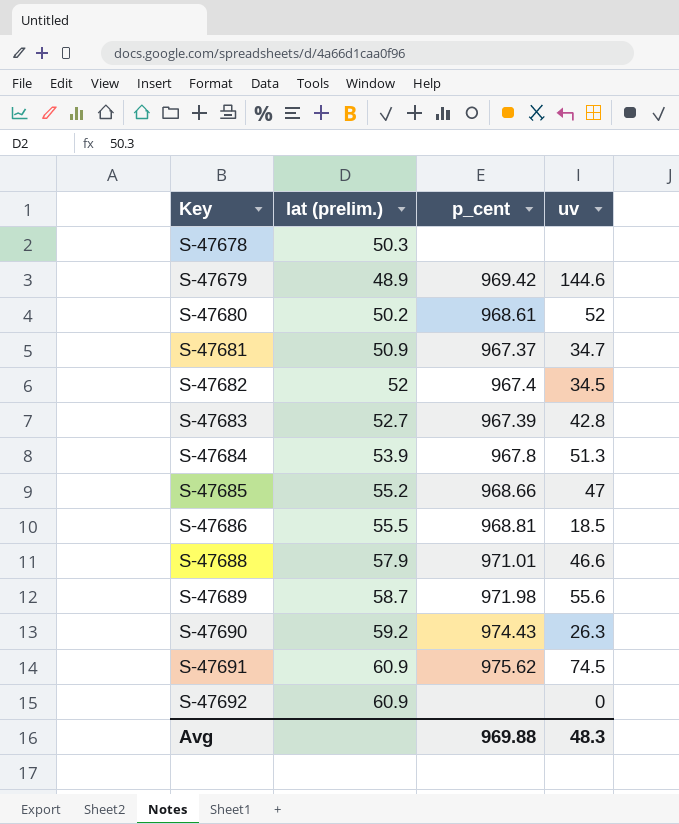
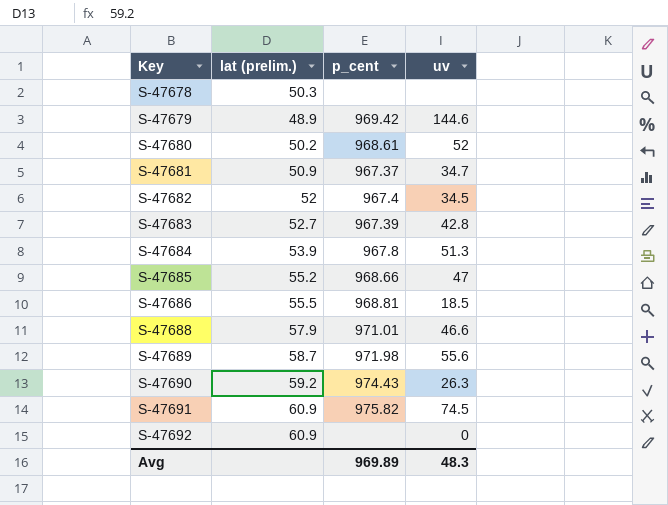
S-47691 | p_cent: 975.62 -> 975.82
Avg | p_cent: 969.88 -> 969.89

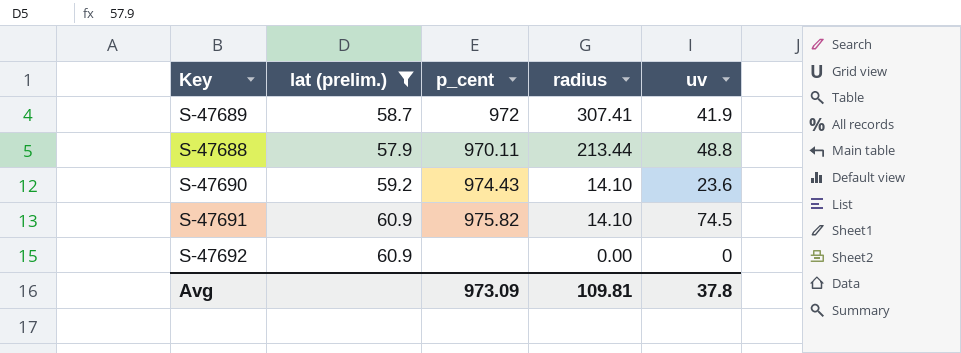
filter: none -> lat (prelim.) >= 57.9
row order: Key ascending -> radius descending
column radius | position: none -> 4
S-47689 | p_cent: 971.98 -> 972
S-47689 | uv: 55.6 -> 41.9
S-47688 | p_cent: 971.01 -> 970.11
S-47688 | uv: 46.6 -> 48.8
S-47690 | uv: 26.3 -> 23.6
Avg | p_cent: 969.89 -> 973.09
Avg | uv: 48.3 -> 37.8

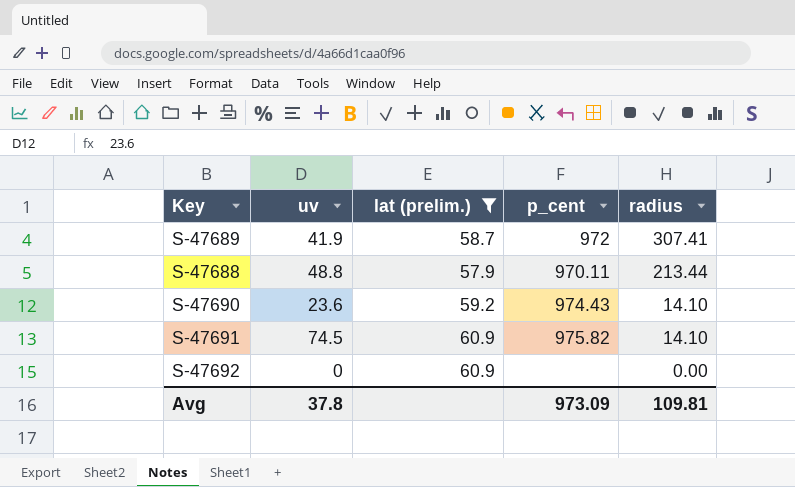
column uv | position: 5 -> 2

